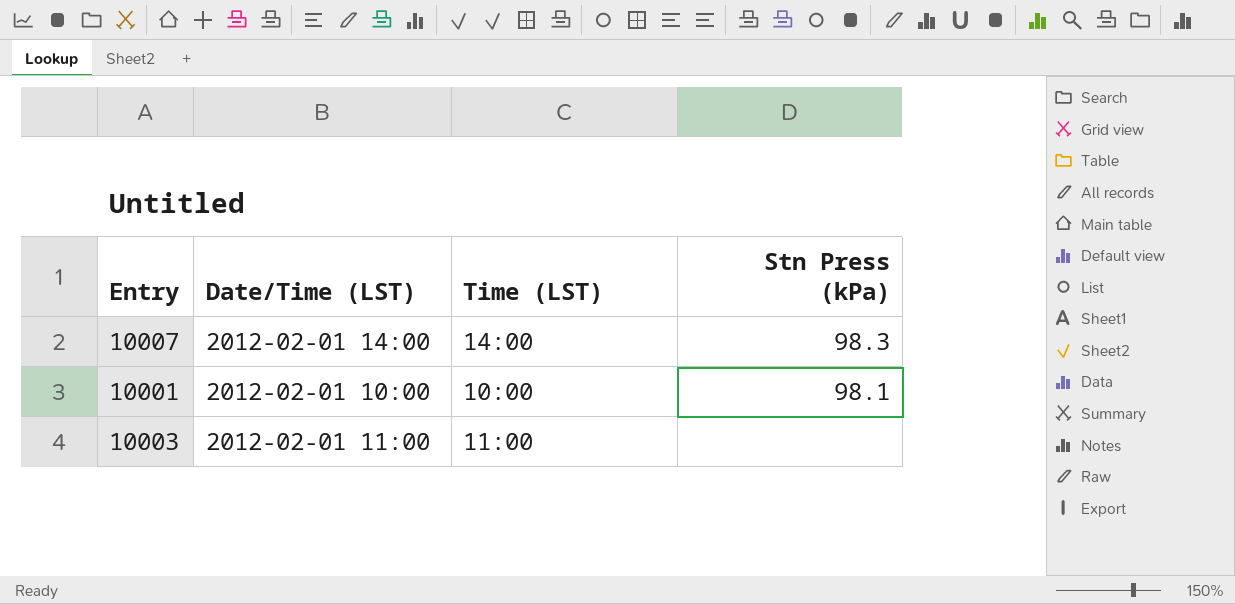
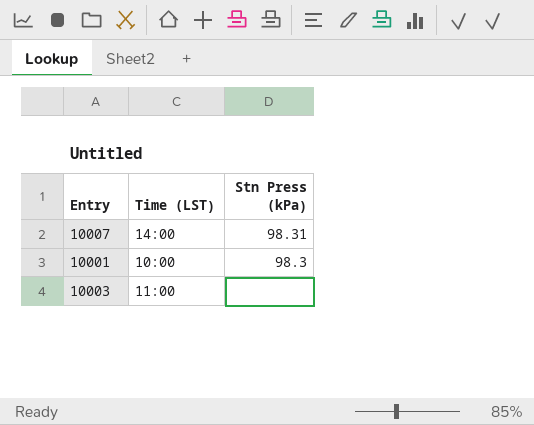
column Date/Time (LST) | position: 2 -> none
10007 | Stn Press (kPa): 98.3 -> 98.31
10001 | Stn Press (kPa): 98.1 -> 98.3

